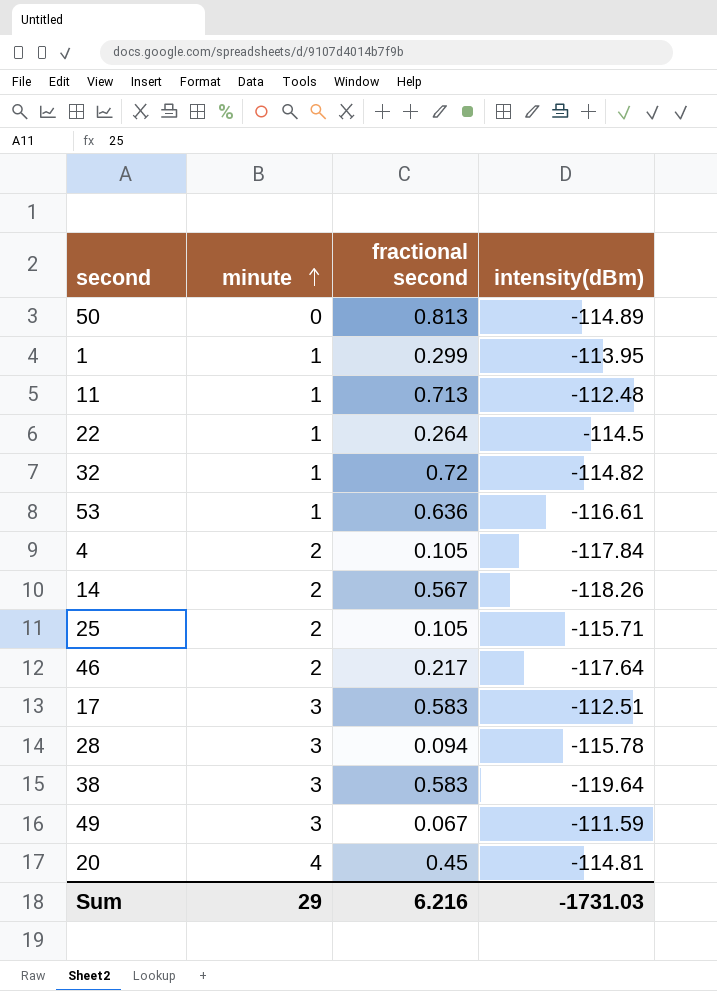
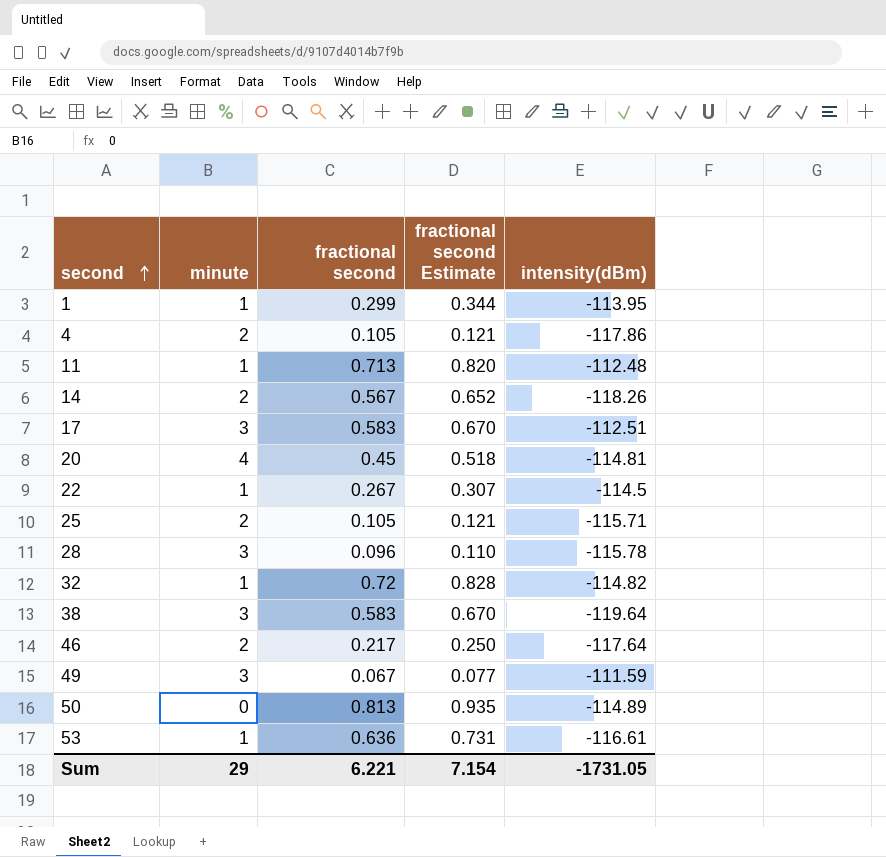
row order: minute ascending -> second ascending
column fractional second Estimate | formula: none -> [fractional second] * 1.15
4 | intensity(dBm): -117.84 -> -117.86
22 | fractional second: 0.264 -> 0.267
28 | fractional second: 0.094 -> 0.096
Sum | fractional second: 6.216 -> 6.221
Sum | intensity(dBm): -1731.03 -> -1731.05

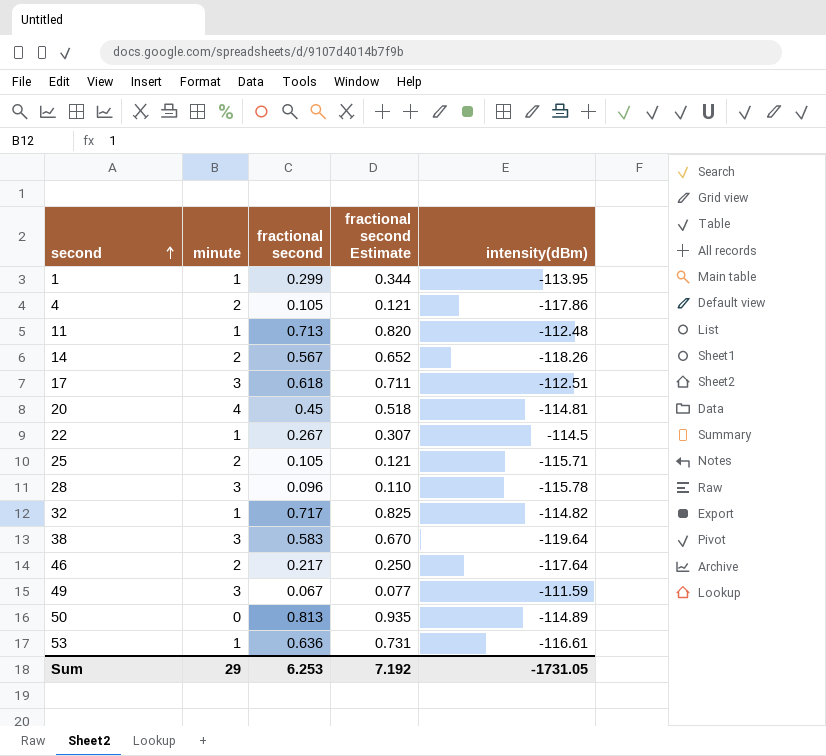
17 | fractional second: 0.583 -> 0.618
17 | fractional second Estimate: 0.670 -> 0.711
32 | fractional second: 0.72 -> 0.717
32 | fractional second Estimate: 0.828 -> 0.825
Sum | fractional second: 6.221 -> 6.253
Sum | fractional second Estimate: 7.154 -> 7.192

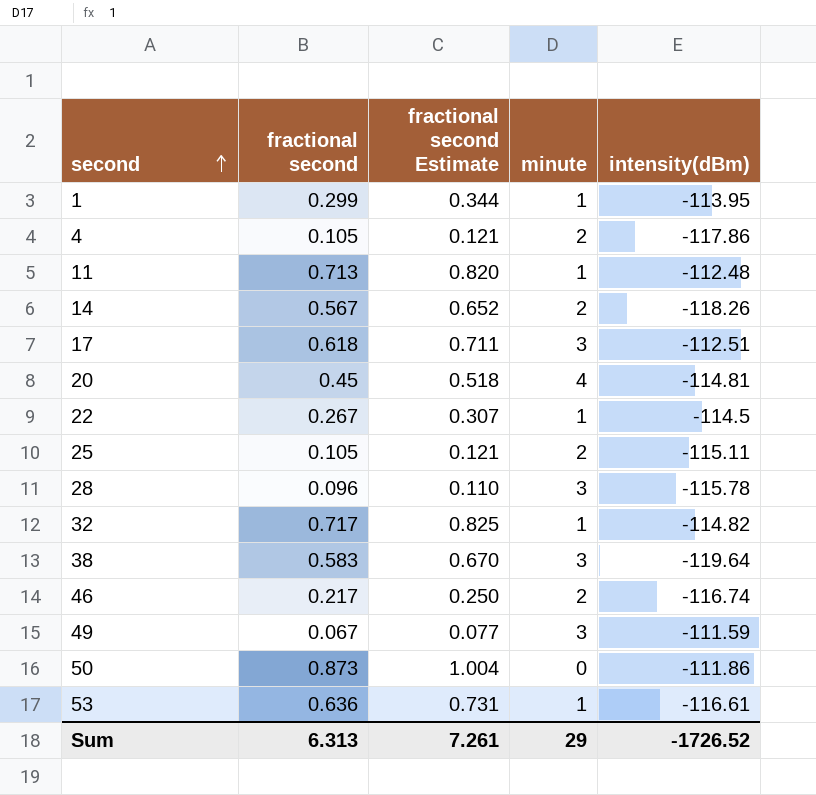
column minute | position: 2 -> 4
25 | intensity(dBm): -115.71 -> -115.11
46 | intensity(dBm): -117.64 -> -116.74
50 | fractional second: 0.813 -> 0.873
50 | fractional second Estimate: 0.935 -> 1.004
50 | intensity(dBm): -114.89 -> -111.86
Sum | fractional second: 6.253 -> 6.313
Sum | fractional second Estimate: 7.192 -> 7.261
Sum | intensity(dBm): -1731.05 -> -1726.52

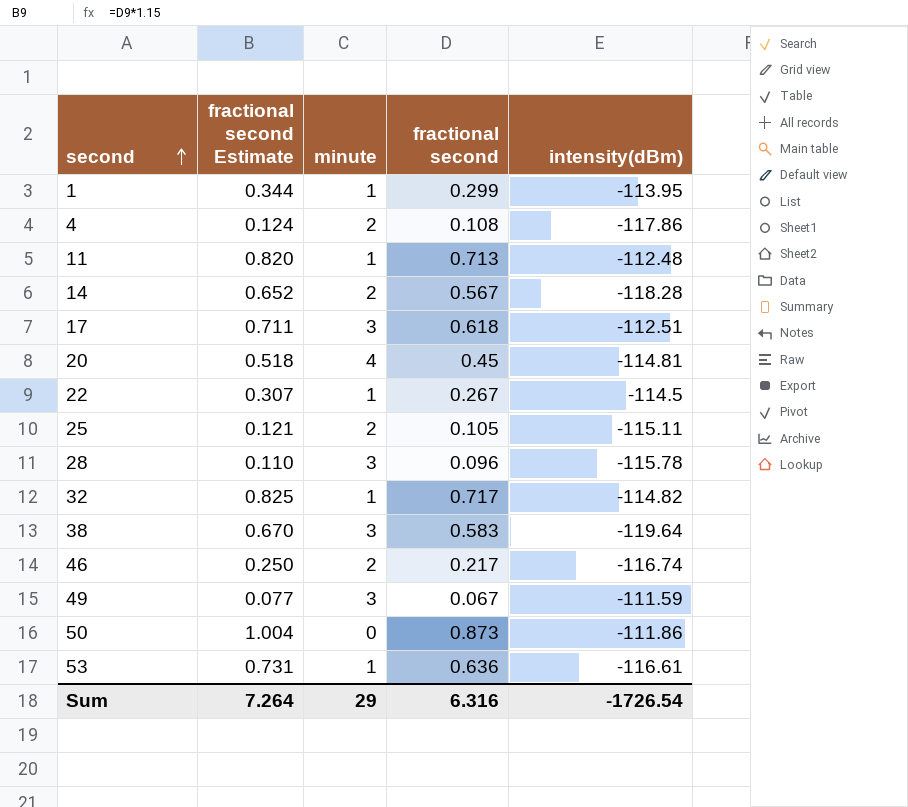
column fractional second | position: 2 -> 4
4 | fractional second Estimate: 0.121 -> 0.124
4 | fractional second: 0.105 -> 0.108
14 | intensity(dBm): -118.26 -> -118.28
Sum | fractional second Estimate: 7.261 -> 7.264
Sum | fractional second: 6.313 -> 6.316
Sum | intensity(dBm): -1726.52 -> -1726.54

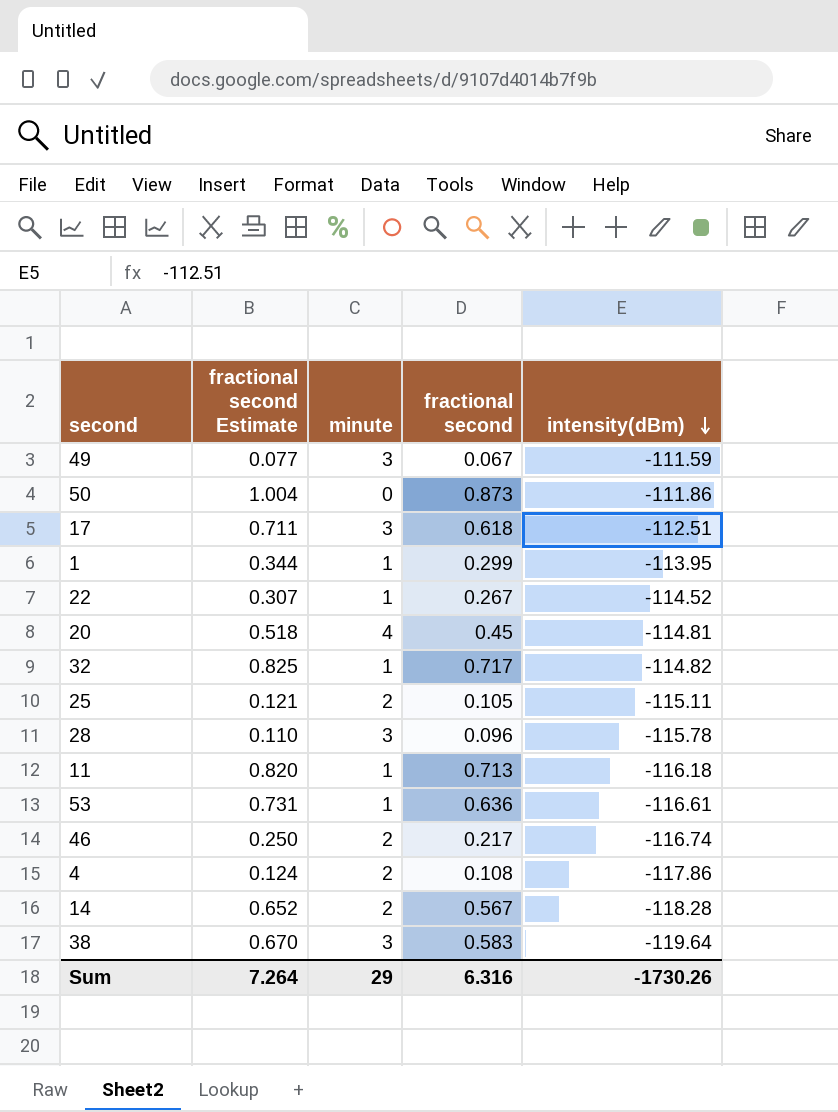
row order: second ascending -> intensity(dBm) descending
22 | intensity(dBm): -114.5 -> -114.52
11 | intensity(dBm): -112.48 -> -116.18
Sum | intensity(dBm): -1726.54 -> -1730.26

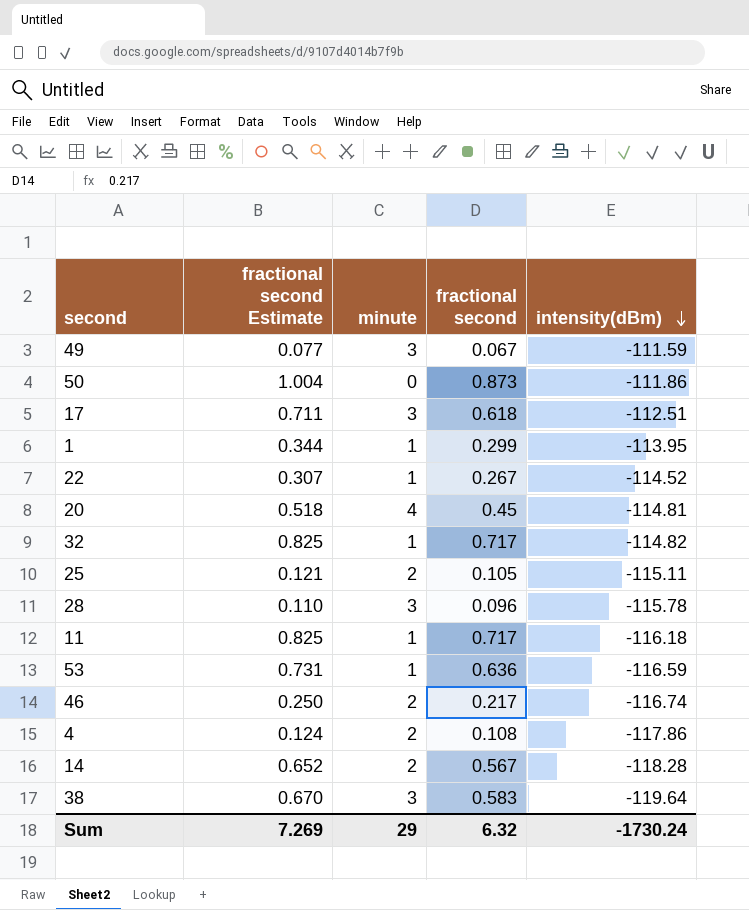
11 | fractional second Estimate: 0.820 -> 0.825
11 | fractional second: 0.713 -> 0.717
53 | intensity(dBm): -116.61 -> -116.59
Sum | fractional second Estimate: 7.264 -> 7.269
Sum | fractional second: 6.316 -> 6.32
Sum | intensity(dBm): -1730.26 -> -1730.24

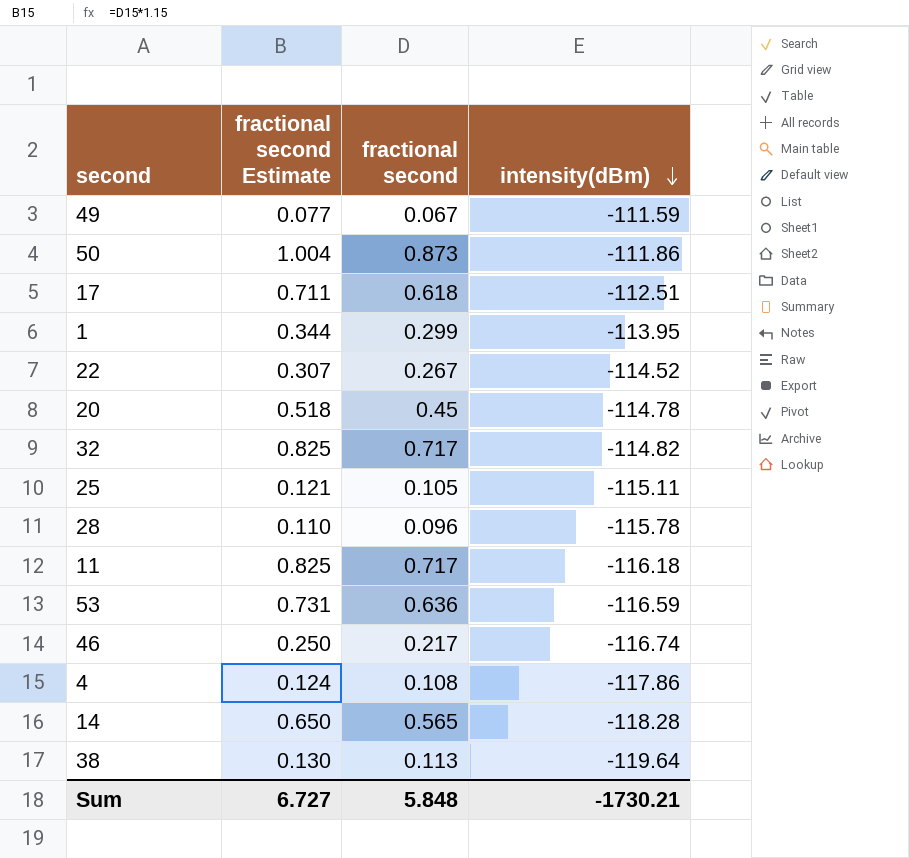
column minute | position: 3 -> none
20 | intensity(dBm): -114.81 -> -114.78
14 | fractional second Estimate: 0.652 -> 0.650
14 | fractional second: 0.567 -> 0.565
38 | fractional second Estimate: 0.670 -> 0.130
38 | fractional second: 0.583 -> 0.113
Sum | fractional second Estimate: 7.269 -> 6.727
Sum | fractional second: 6.32 -> 5.848
Sum | intensity(dBm): -1730.24 -> -1730.21

